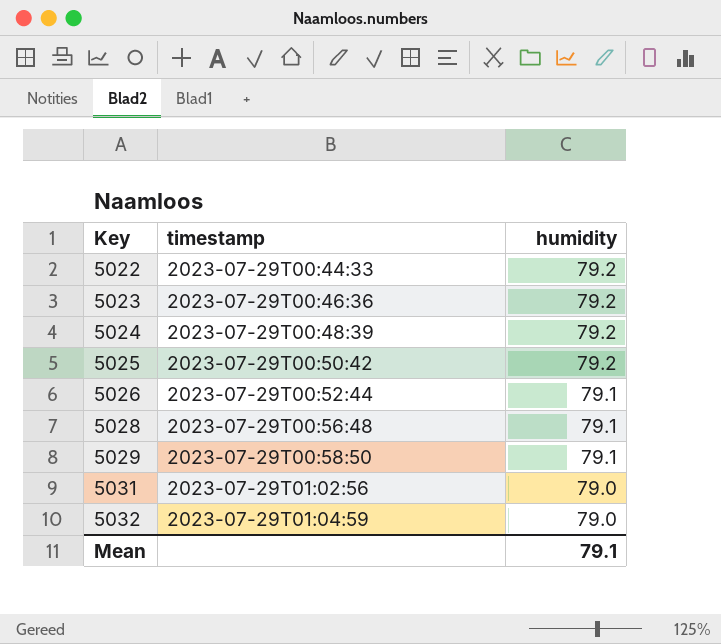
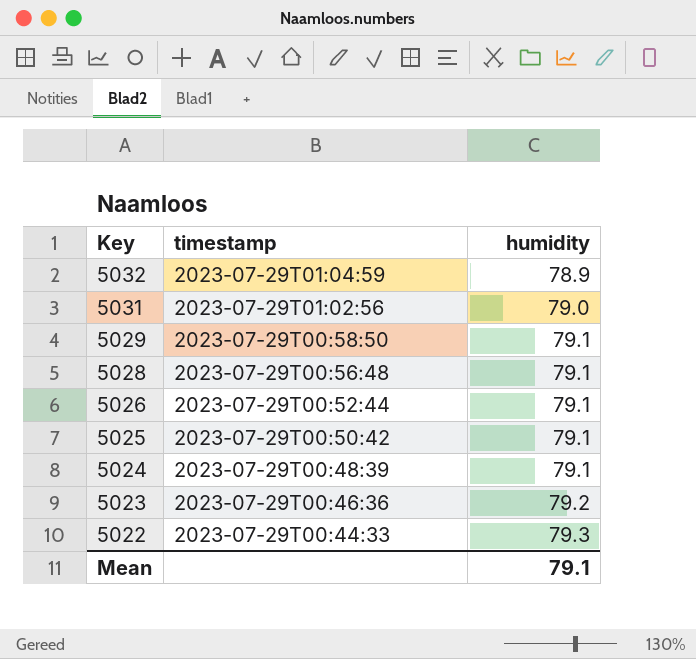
row order: Key ascending -> Key descending
5032 | humidity: 79.0 -> 78.9
5025 | humidity: 79.2 -> 79.1
5024 | humidity: 79.2 -> 79.1
5022 | humidity: 79.2 -> 79.3

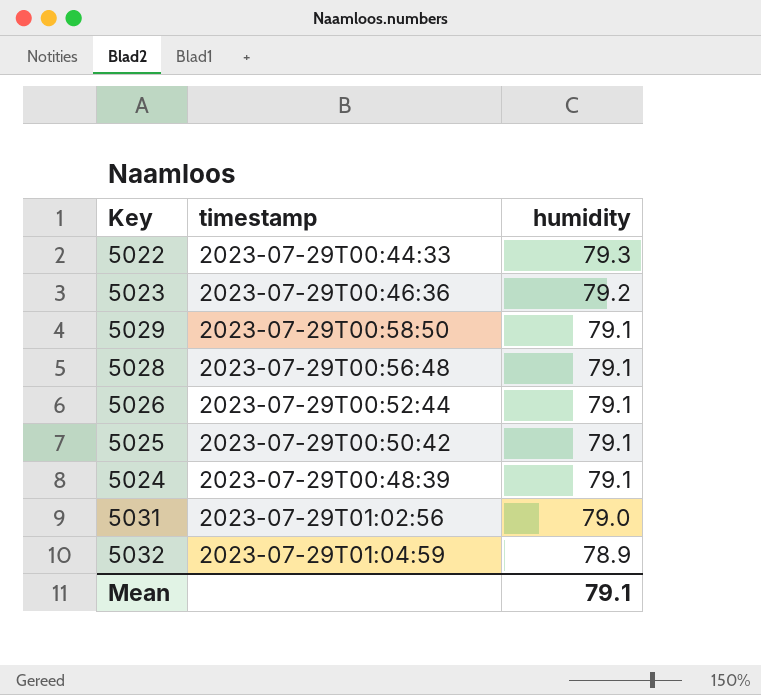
row order: Key descending -> humidity descending

